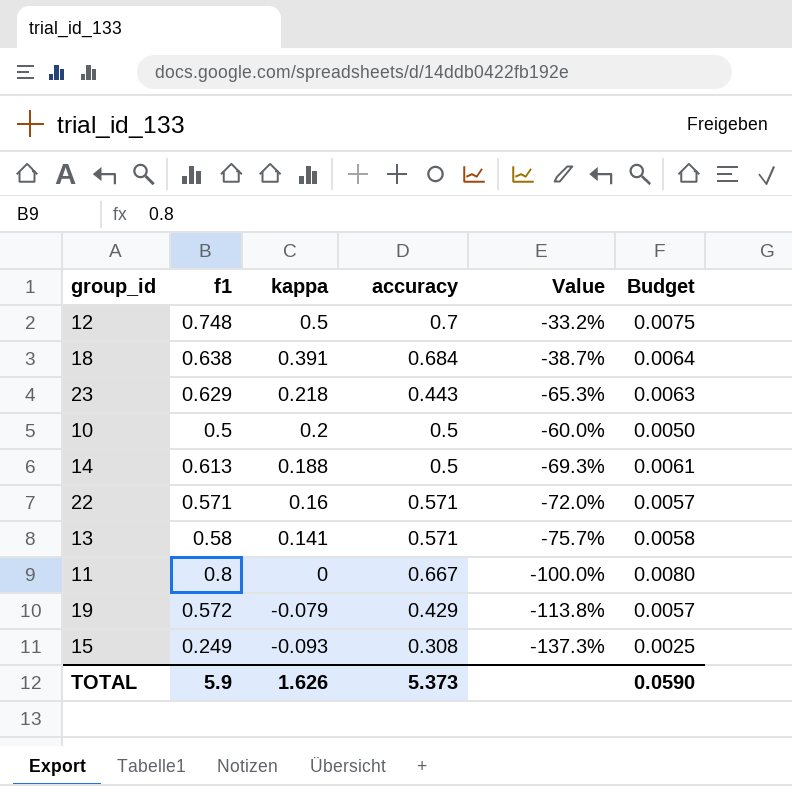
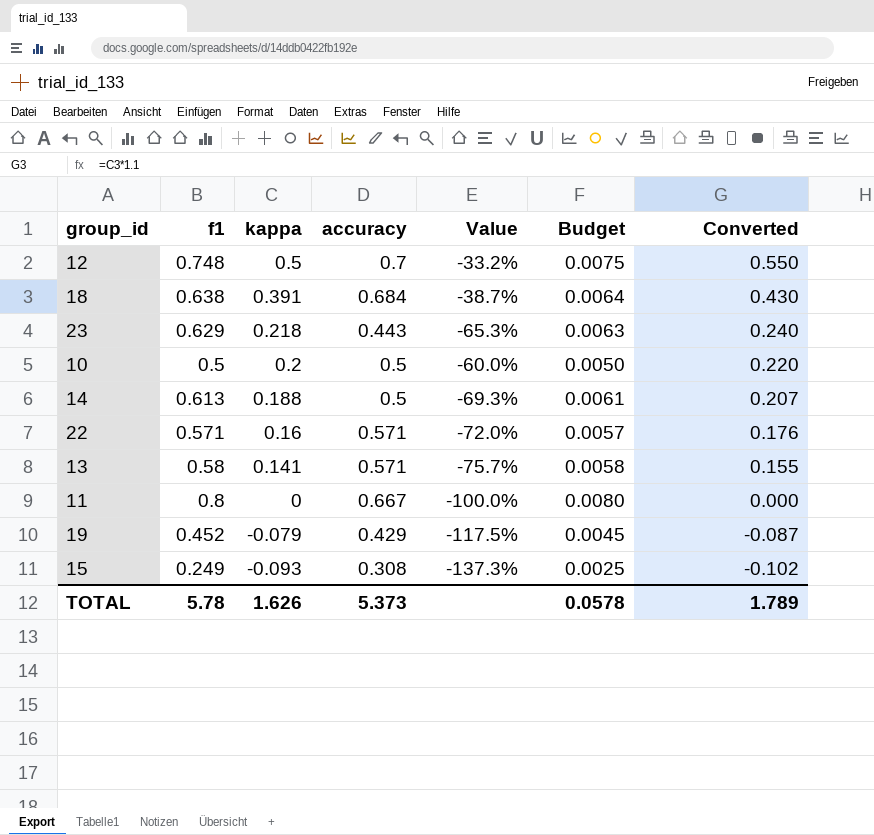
column Converted | formula: none -> [kappa] * 1.1
19 | f1: 0.572 -> 0.452
19 | Value: -113.8% -> -117.5%
19 | Budget: 0.0057 -> 0.0045
TOTAL | f1: 5.9 -> 5.78
TOTAL | Budget: 0.0590 -> 0.0578

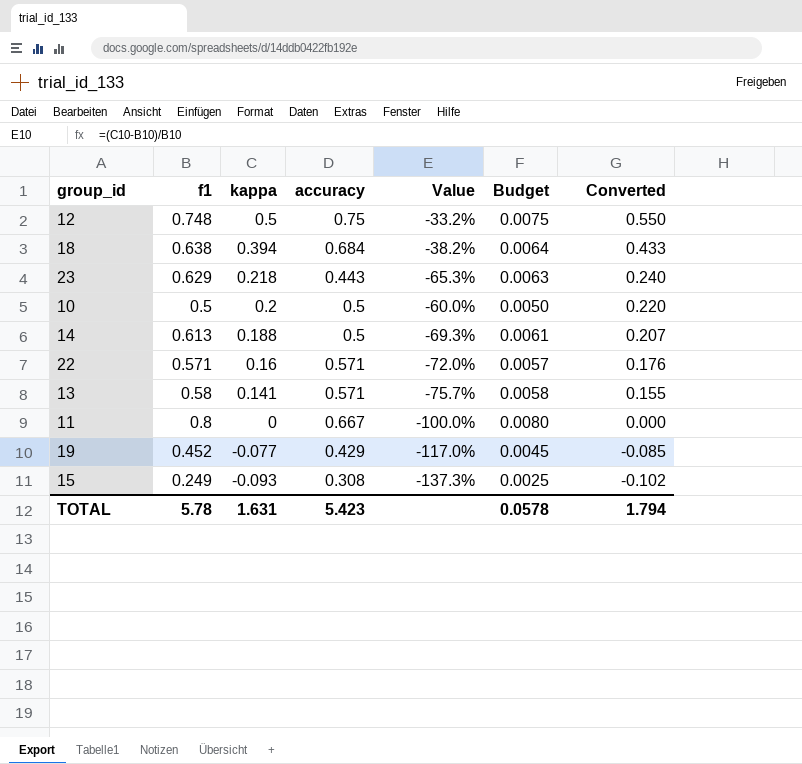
12 | accuracy: 0.7 -> 0.75
18 | kappa: 0.391 -> 0.394
18 | Value: -38.7% -> -38.2%
18 | Converted: 0.430 -> 0.433
19 | kappa: -0.079 -> -0.077
19 | Value: -117.5% -> -117.0%
19 | Converted: -0.087 -> -0.085
TOTAL | kappa: 1.626 -> 1.631
TOTAL | accuracy: 5.373 -> 5.423
TOTAL | Converted: 1.789 -> 1.794

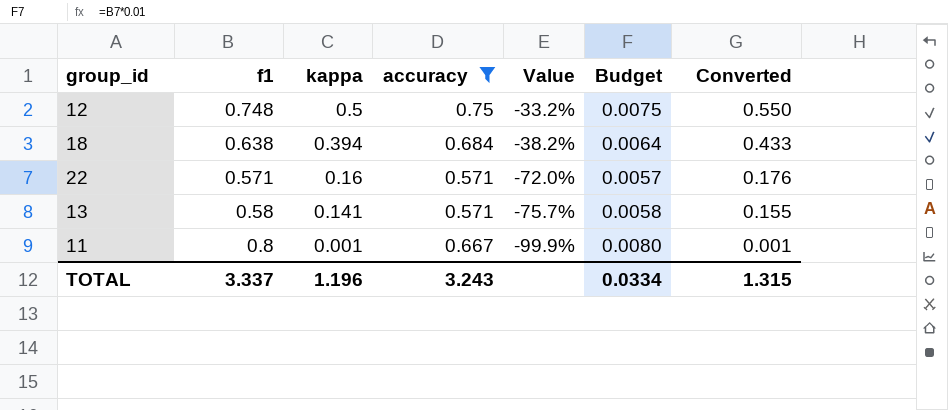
filter: none -> accuracy >= 0.571
11 | kappa: 0 -> 0.001
11 | Value: -100.0% -> -99.9%
11 | Converted: 0.000 -> 0.001
TOTAL | f1: 5.78 -> 3.337
TOTAL | kappa: 1.631 -> 1.196
TOTAL | accuracy: 5.423 -> 3.243
TOTAL | Budget: 0.0578 -> 0.0334
TOTAL | Converted: 1.794 -> 1.315

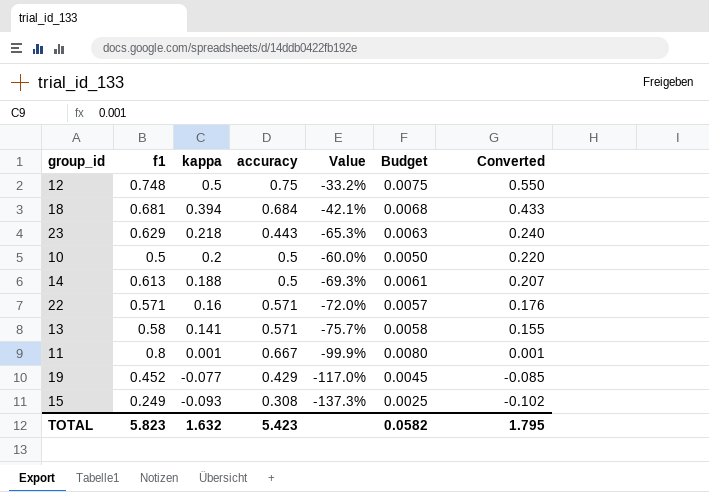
filter: accuracy >= 0.571 -> none
18 | f1: 0.638 -> 0.681
18 | Value: -38.2% -> -42.1%
18 | Budget: 0.0064 -> 0.0068
TOTAL | f1: 3.337 -> 5.823
TOTAL | kappa: 1.196 -> 1.632
TOTAL | accuracy: 3.243 -> 5.423
TOTAL | Budget: 0.0334 -> 0.0582
TOTAL | Converted: 1.315 -> 1.795

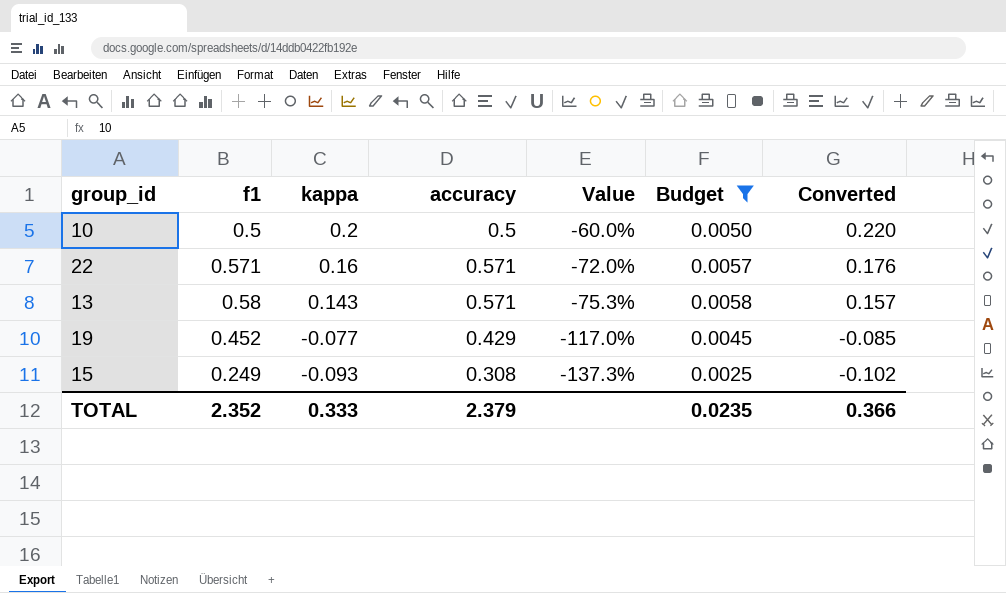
filter: none -> Budget <= 0.0058
13 | kappa: 0.141 -> 0.143
13 | Value: -75.7% -> -75.3%
13 | Converted: 0.155 -> 0.157
TOTAL | f1: 5.823 -> 2.352
TOTAL | kappa: 1.632 -> 0.333
TOTAL | accuracy: 5.423 -> 2.379
TOTAL | Budget: 0.0582 -> 0.0235
TOTAL | Converted: 1.795 -> 0.366

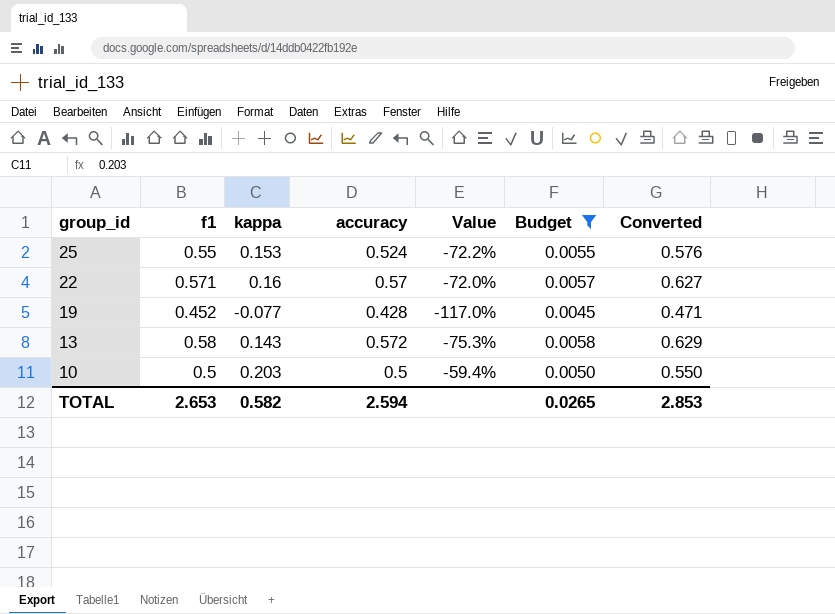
row order: kappa descending -> group_id descending
column Converted | formula: [kappa] * 1.1 -> [accuracy] * 1.1
row 15: 0.249 | -0.093 | 0.308 | -137.3% | 0.0025 | -0.102 -> none
row 25: none -> 0.55 | 0.153 | 0.524 | -72.2% | 0.0055 | 0.576
22 | accuracy: 0.571 -> 0.57
19 | accuracy: 0.429 -> 0.428
13 | accuracy: 0.571 -> 0.572
10 | kappa: 0.2 -> 0.203
10 | Value: -60.0% -> -59.4%
TOTAL | f1: 2.352 -> 2.653
TOTAL | kappa: 0.333 -> 0.582
TOTAL | accuracy: 2.379 -> 2.594
TOTAL | Budget: 0.0235 -> 0.0265
TOTAL | Converted: 0.366 -> 2.853

